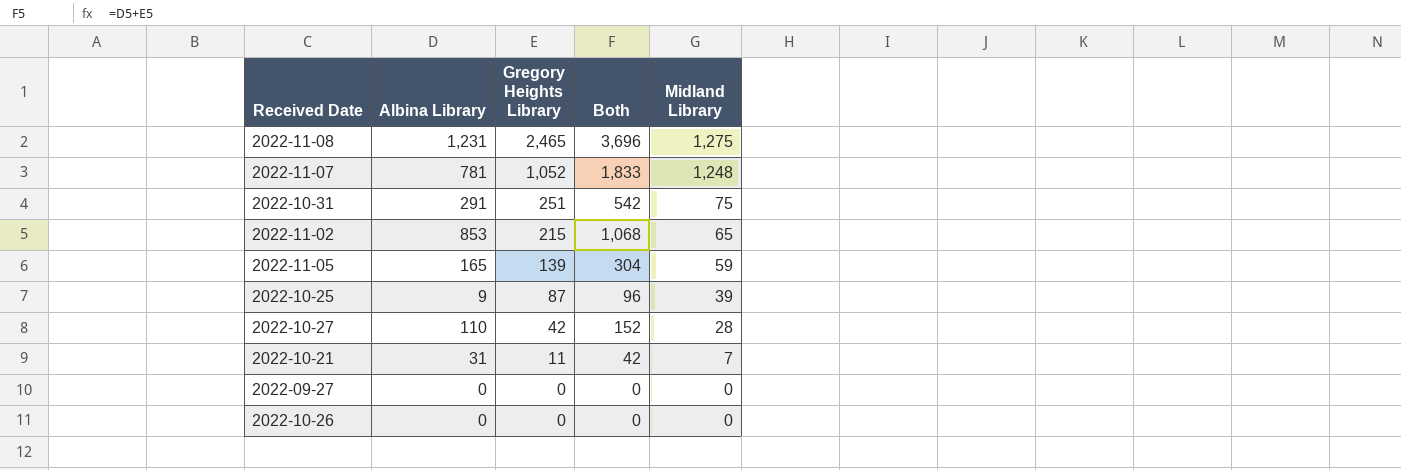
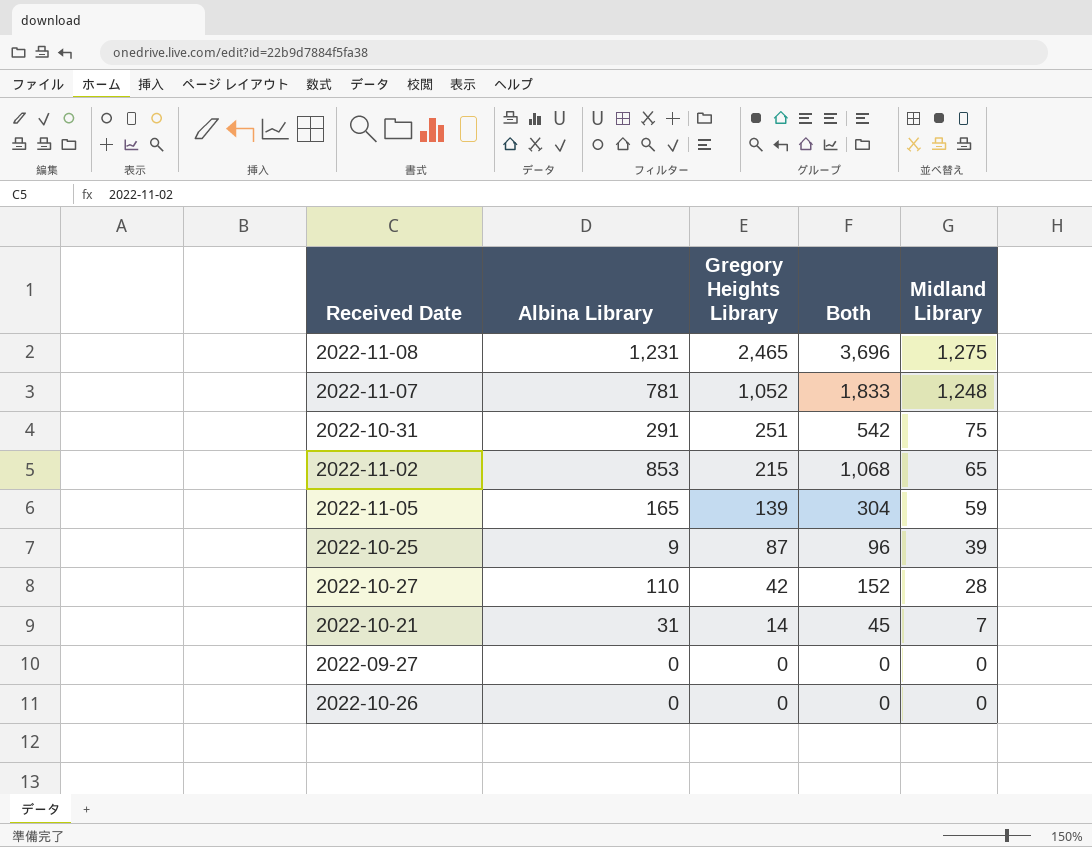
2022-10-21 | Gregory Heights Library: 11 -> 14
2022-10-21 | Both: 42 -> 45

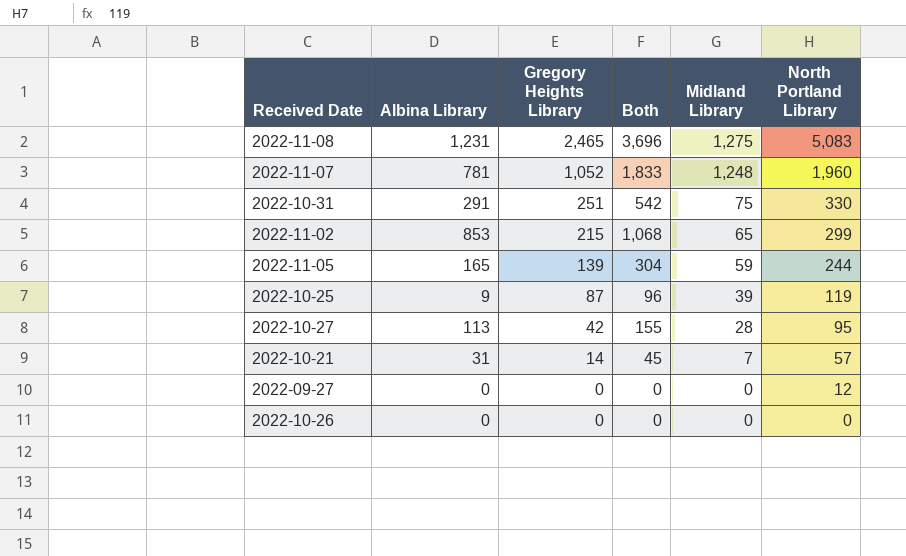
column North Portland Library | position: none -> 6
2022-10-27 | Albina Library: 110 -> 113
2022-10-27 | Both: 152 -> 155

